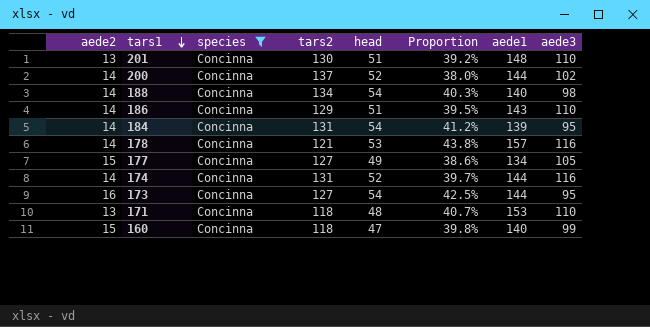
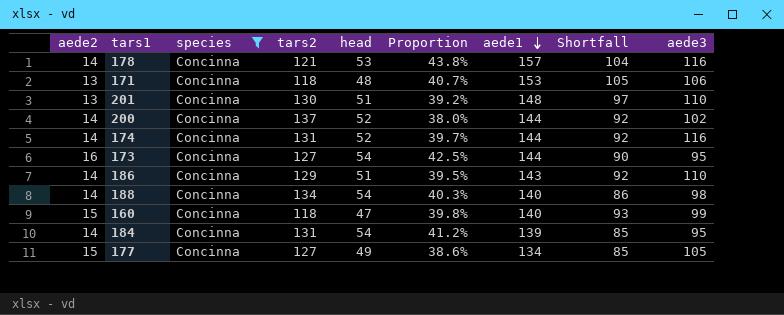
row order: tars1 descending -> aede1 descending
column Shortfall | formula: none -> [aede1] - [head]
171 | aede3: 110 -> 106

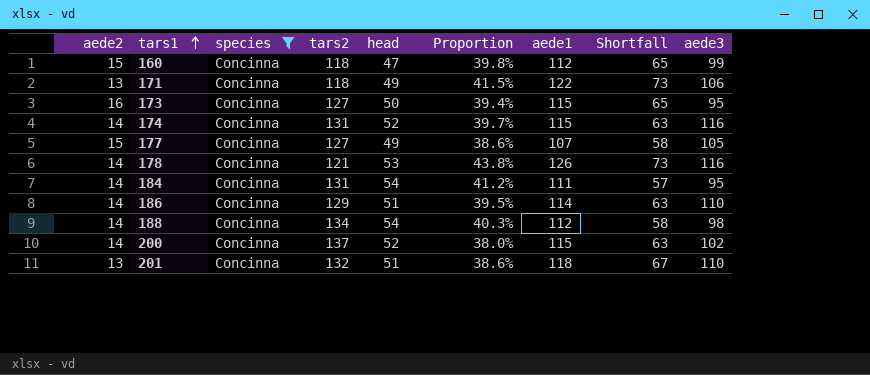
row order: aede1 descending -> tars1 ascending
160 | aede1: 140 -> 112
160 | Shortfall: 93 -> 65
171 | head: 48 -> 49
171 | Proportion: 40.7% -> 41.5%
171 | aede1: 153 -> 122
171 | Shortfall: 105 -> 73
173 | head: 54 -> 50
173 | Proportion: 42.5% -> 39.4%
173 | aede1: 144 -> 115
173 | Shortfall: 90 -> 65
174 | aede1: 144 -> 115
174 | Shortfall: 92 -> 63
177 | aede1: 134 -> 107
177 | Shortfall: 85 -> 58
178 | aede1: 157 -> 126
178 | Shortfall: 104 -> 73
184 | aede1: 139 -> 111
184 | Shortfall: 85 -> 57
186 | aede1: 143 -> 114
186 | Shortfall: 92 -> 63
188 | aede1: 140 -> 112
188 | Shortfall: 86 -> 58
200 | aede1: 144 -> 115
200 | Shortfall: 92 -> 63
201 | tars2: 130 -> 132
201 | Proportion: 39.2% -> 38.6%
201 | aede1: 148 -> 118
201 | Shortfall: 97 -> 67

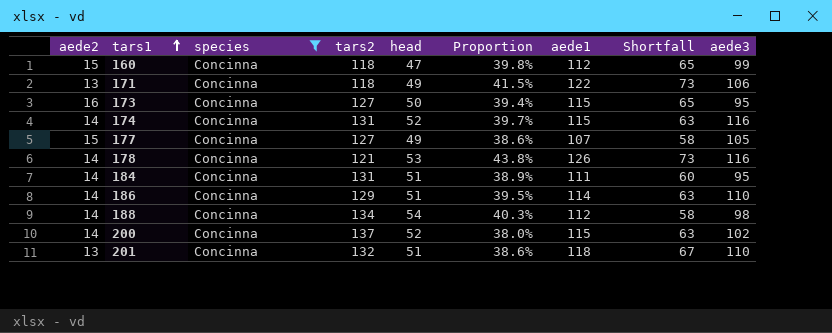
184 | head: 54 -> 51
184 | Proportion: 41.2% -> 38.9%
184 | Shortfall: 57 -> 60

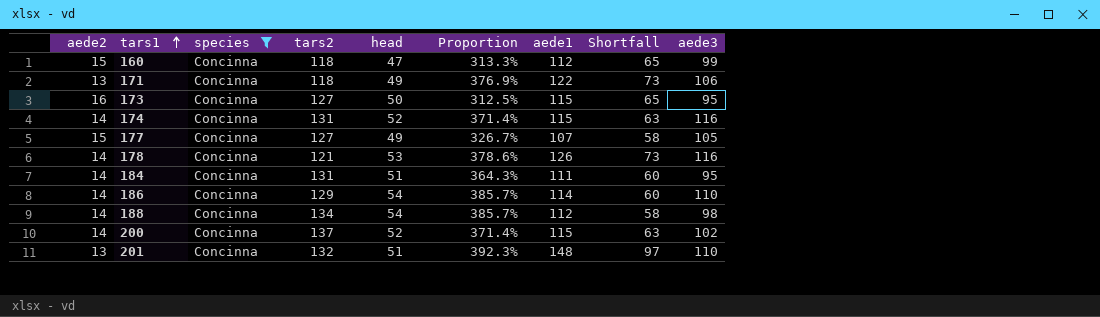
column Proportion | formula: [head] / [tars2] -> [head] / [aede2]
186 | head: 51 -> 54
186 | Shortfall: 63 -> 60
201 | aede1: 118 -> 148
201 | Shortfall: 67 -> 97

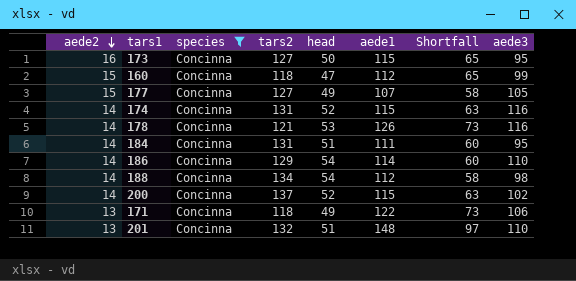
row order: tars1 ascending -> aede2 descending
column Proportion | formula: [head] / [aede2] -> none

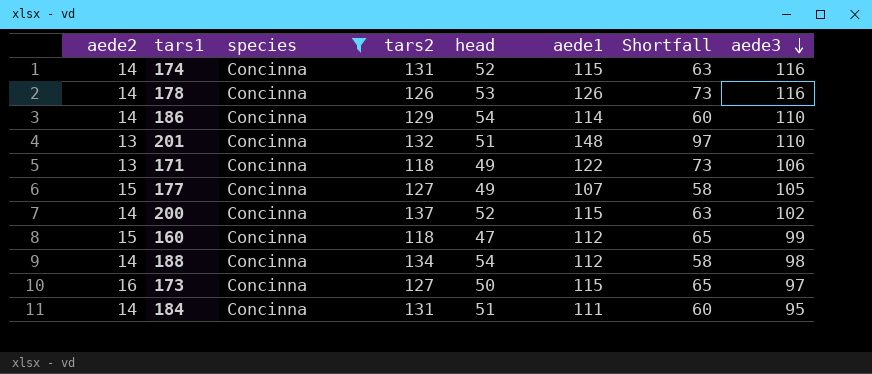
row order: aede2 descending -> aede3 descending
178 | tars2: 121 -> 126
173 | aede3: 95 -> 97

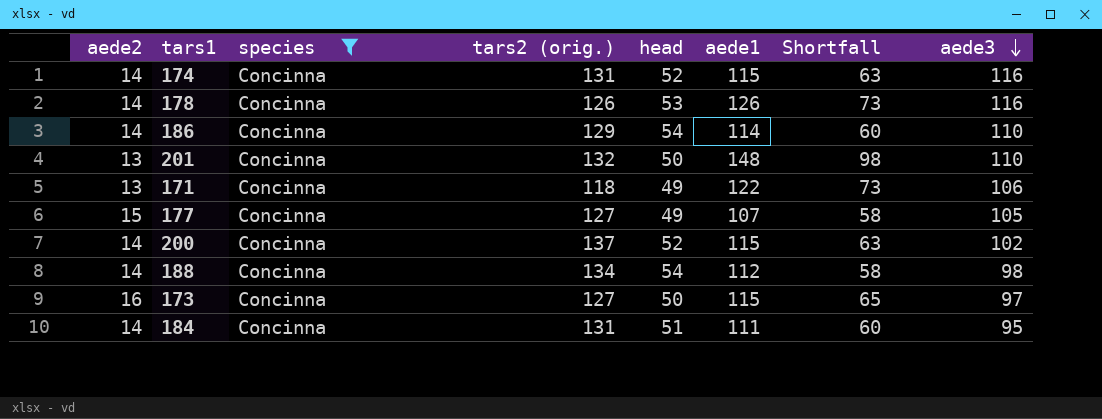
column name: tars2 -> tars2 (orig.)
row 160: 15 | Concinna | 118 | 47 | 112 | 65 | 99 -> none
201 | head: 51 -> 50
201 | Shortfall: 97 -> 98

